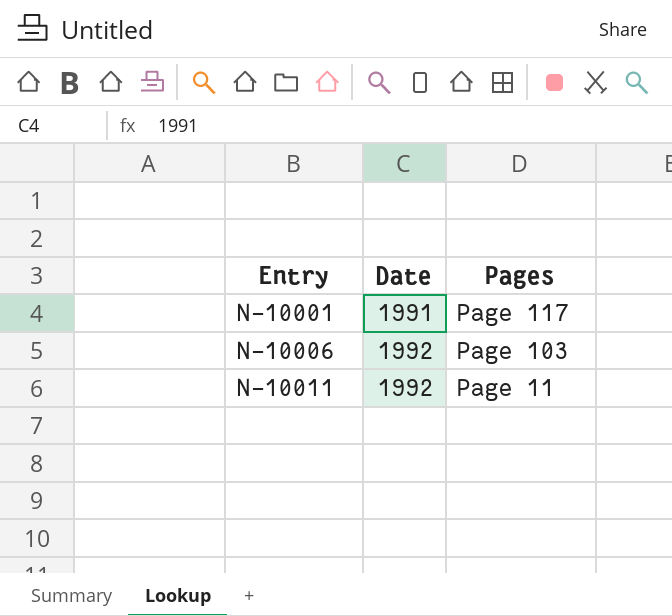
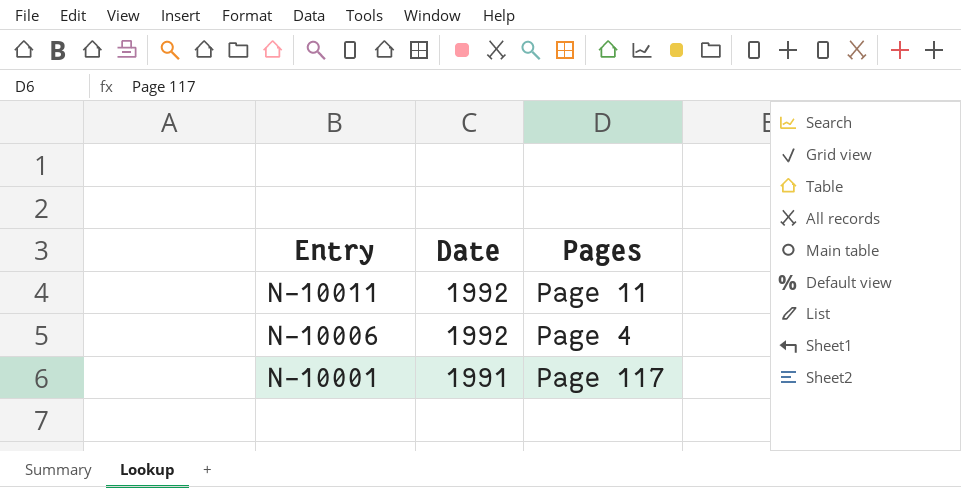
row order: Entry ascending -> Entry descending
N-10006 | Pages: Page 103 -> Page 4

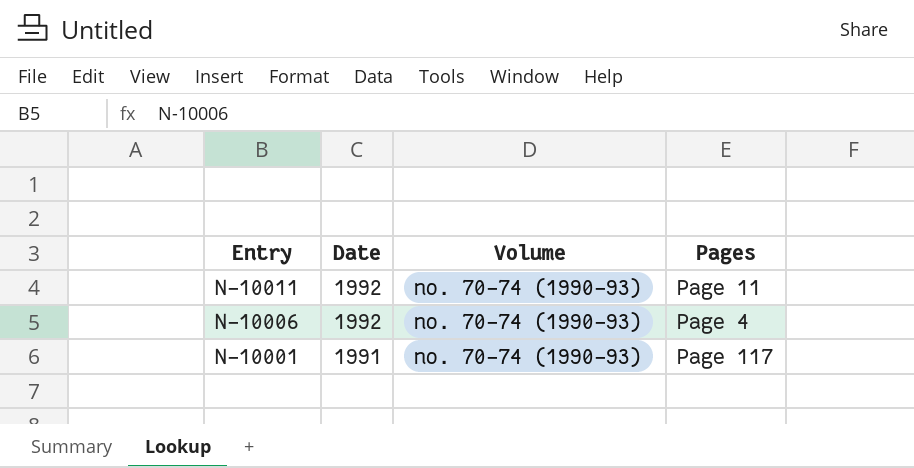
column Volume | position: none -> 3

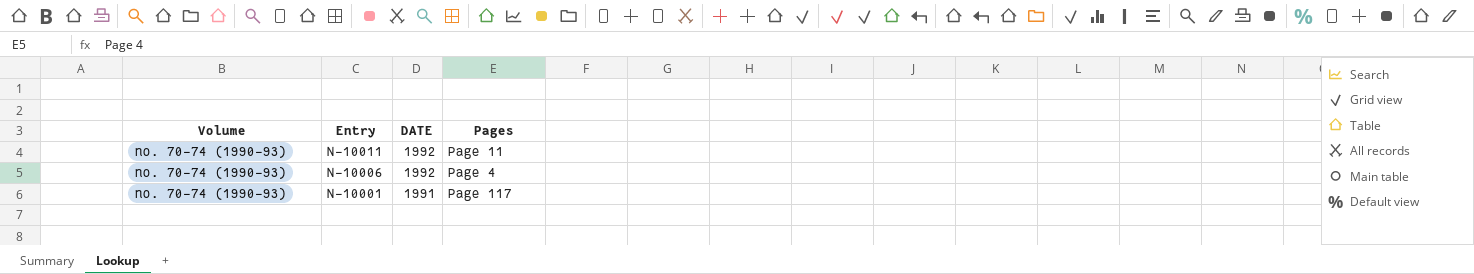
column Volume | position: 3 -> 1
column name: Date -> DATE

